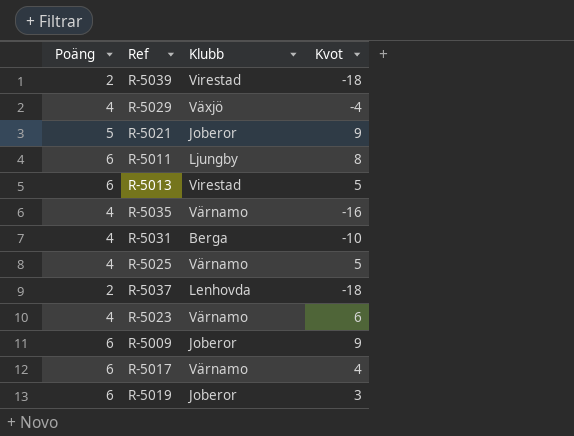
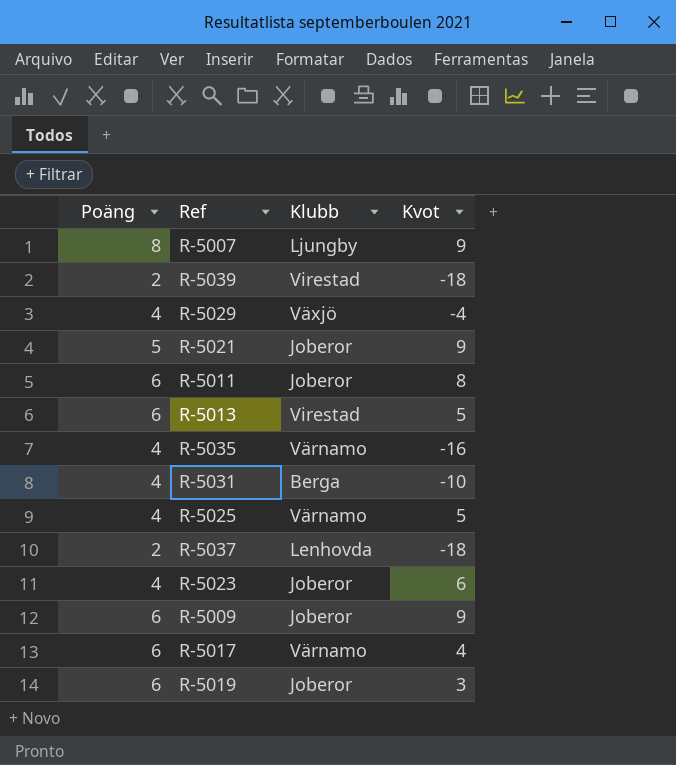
row R-5007: none -> 8 | Ljungby | 9
R-5011 | Klubb: Ljungby -> Joberor
R-5023 | Klubb: Värnamo -> Joberor

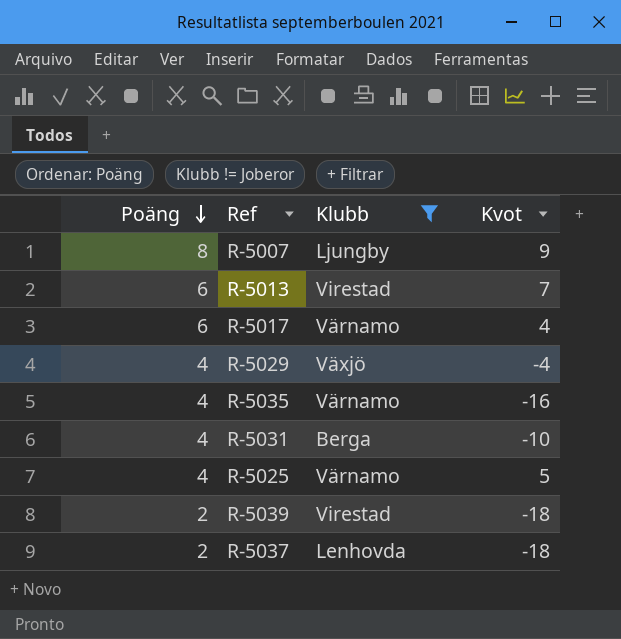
filter: none -> Klubb != Joberor
row order: none -> Poäng descending
R-5013 | Kvot: 5 -> 7

